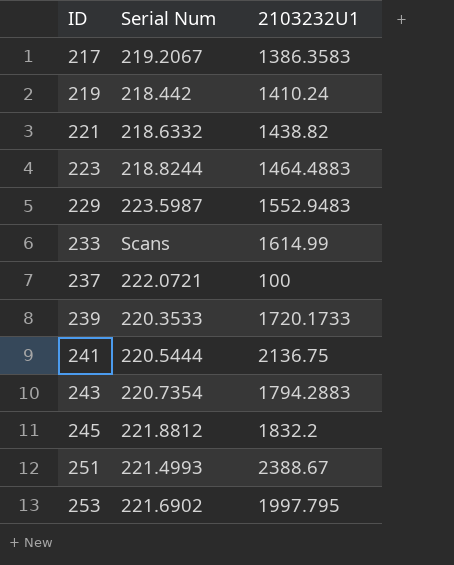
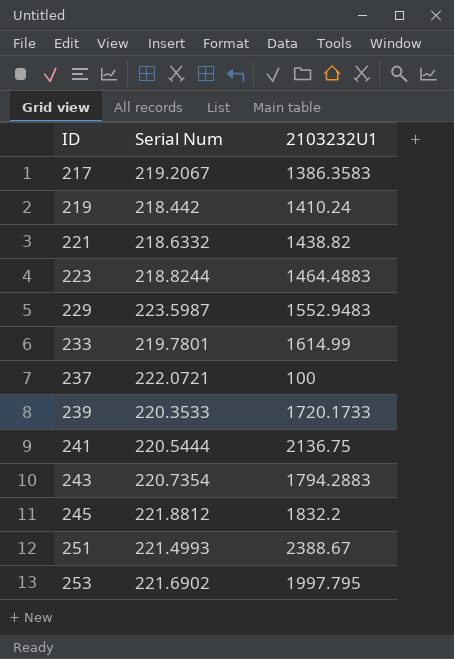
233 | Serial Num: Scans -> 219.7801

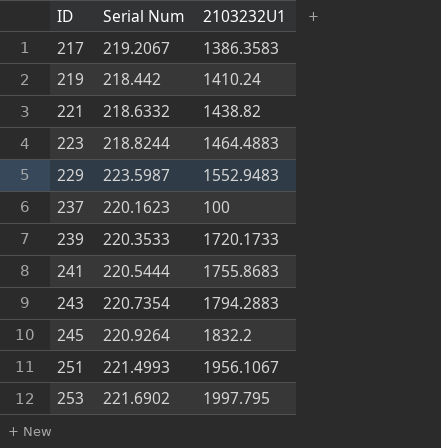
row 233: 219.7801 | 1614.99 -> none
237 | Serial Num: 222.0721 -> 220.1623
241 | 2103232U1: 2136.75 -> 1755.8683
245 | Serial Num: 221.8812 -> 220.9264
251 | 2103232U1: 2388.67 -> 1956.1067

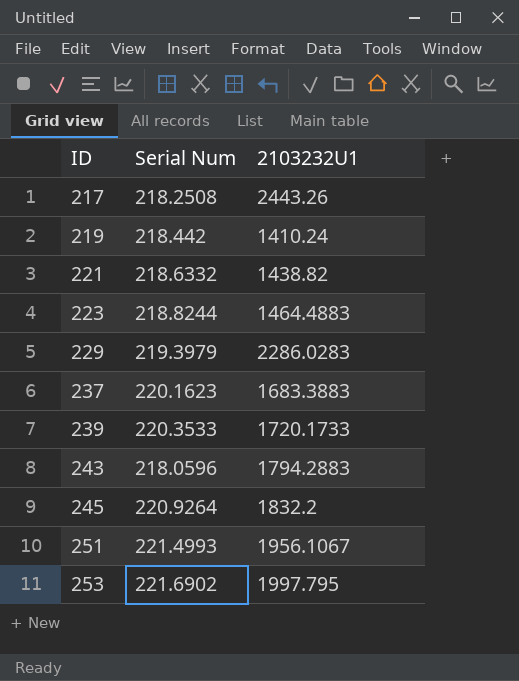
row 241: 220.5444 | 1755.8683 -> none
217 | Serial Num: 219.2067 -> 218.2508
217 | 2103232U1: 1386.3583 -> 2443.26
229 | Serial Num: 223.5987 -> 219.3979
229 | 2103232U1: 1552.9483 -> 2286.0283
237 | 2103232U1: 100 -> 1683.3883
243 | Serial Num: 220.7354 -> 218.0596

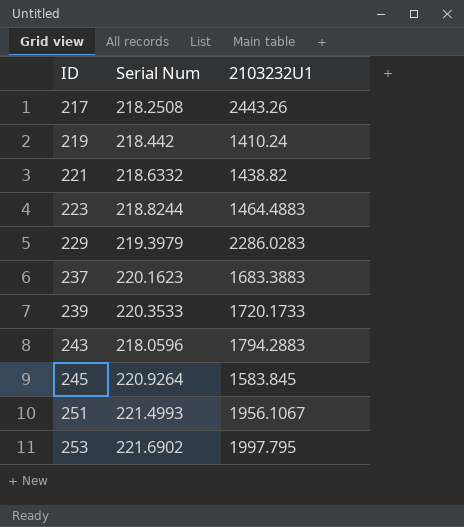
245 | 2103232U1: 1832.2 -> 1583.845

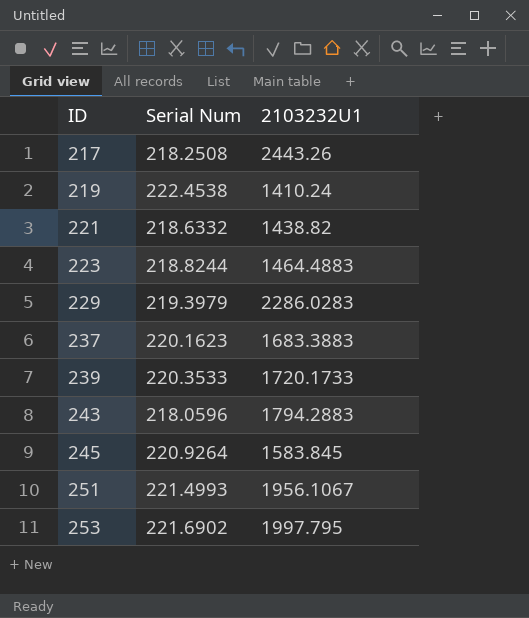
219 | Serial Num: 218.442 -> 222.4538

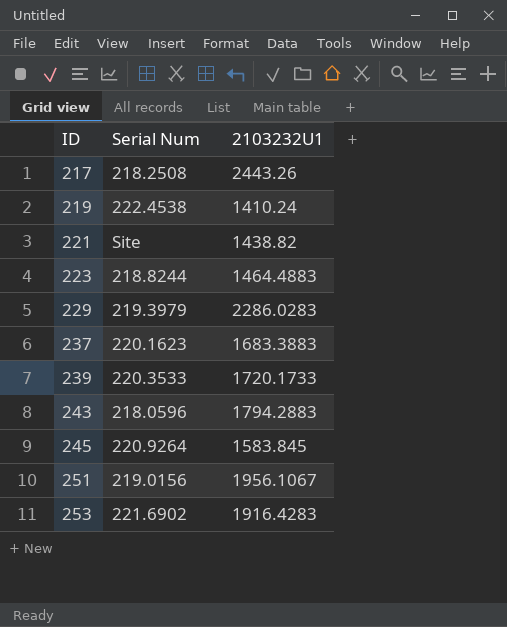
221 | Serial Num: 218.6332 -> Site
251 | Serial Num: 221.4993 -> 219.0156
253 | 2103232U1: 1997.795 -> 1916.4283

